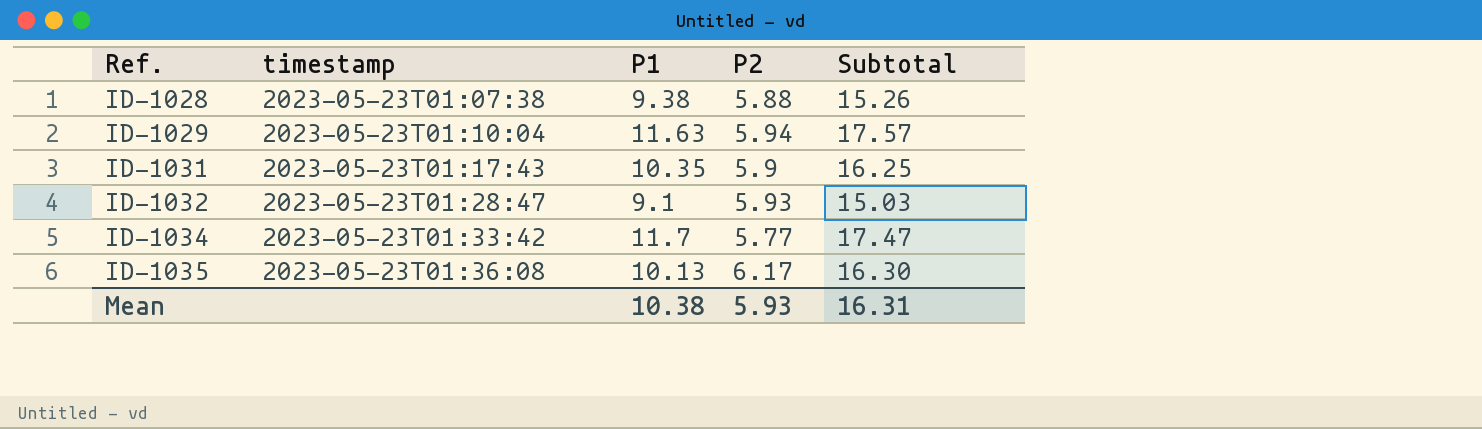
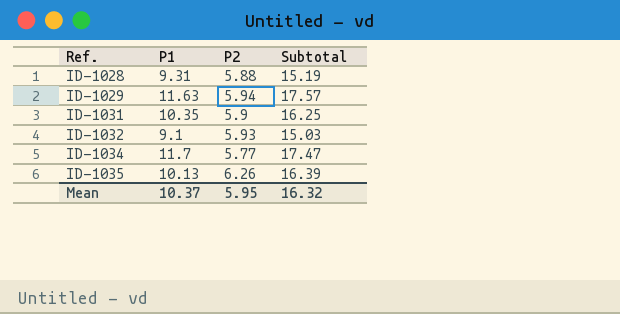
column timestamp | position: 2 -> none
ID-1028 | P1: 9.38 -> 9.31
ID-1028 | Subtotal: 15.26 -> 15.19
ID-1035 | P2: 6.17 -> 6.26
ID-1035 | Subtotal: 16.30 -> 16.39
Mean | P1: 10.38 -> 10.37
Mean | P2: 5.93 -> 5.95
Mean | Subtotal: 16.31 -> 16.32

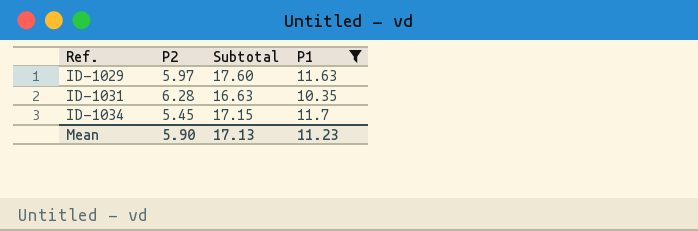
filter: none -> P1 >= 10.35
column P1 | position: 2 -> 4
ID-1029 | P2: 5.94 -> 5.97
ID-1029 | Subtotal: 17.57 -> 17.60
ID-1031 | P2: 5.9 -> 6.28
ID-1031 | Subtotal: 16.25 -> 16.63
ID-1034 | P2: 5.77 -> 5.45
ID-1034 | Subtotal: 17.47 -> 17.15
Mean | P2: 5.95 -> 5.90
Mean | Subtotal: 16.32 -> 17.13
Mean | P1: 10.37 -> 11.23

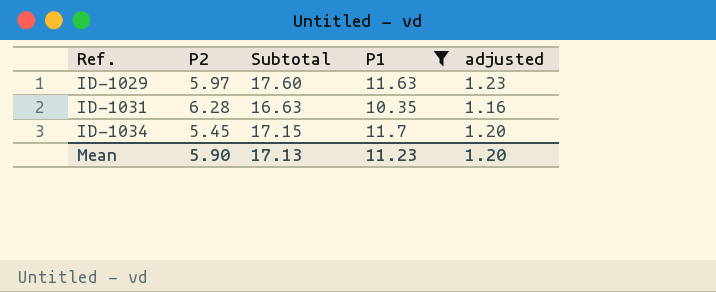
column adjusted | formula: none -> [Subtotal] * 0.07

